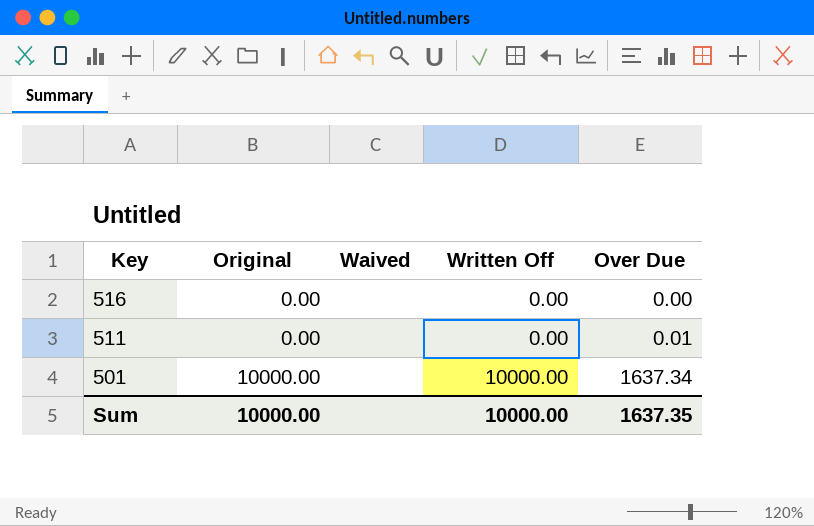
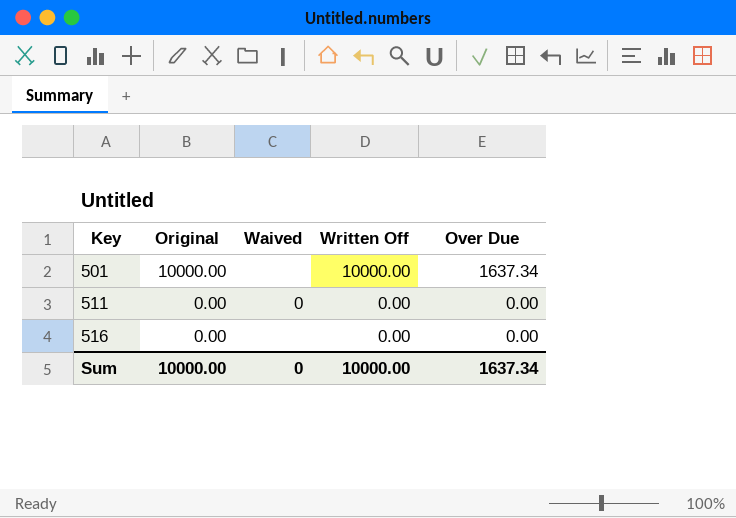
row order: Key descending -> Key ascending
511 | Waived: none -> 0
511 | Over Due: 0.01 -> 0.00
Sum | Waived: none -> 0
Sum | Over Due: 1637.35 -> 1637.34

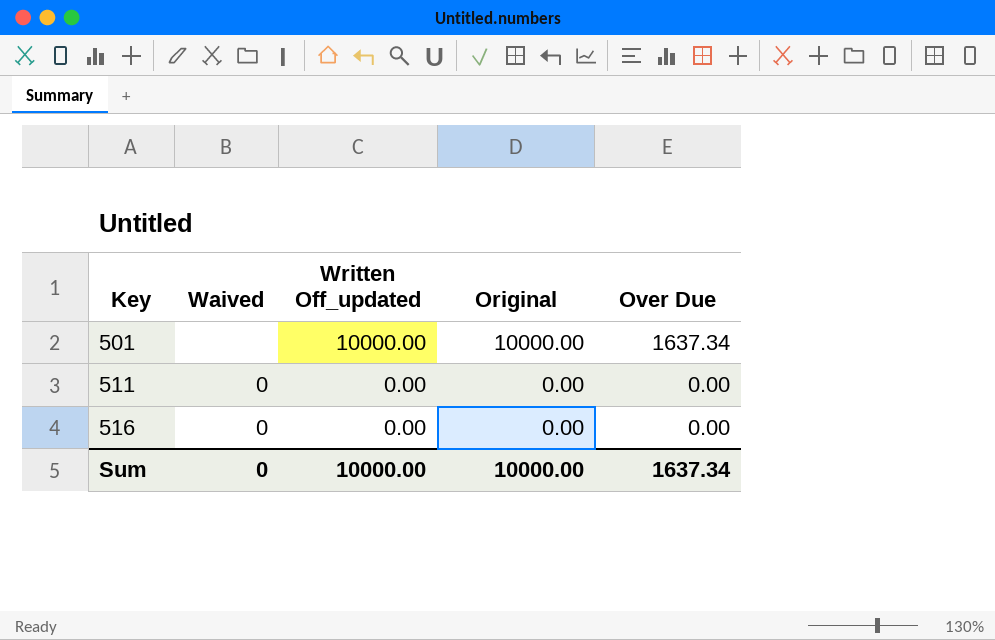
column name: Written Off -> Written Off_updated
column Original | position: 2 -> 4
516 | Waived: none -> 0

